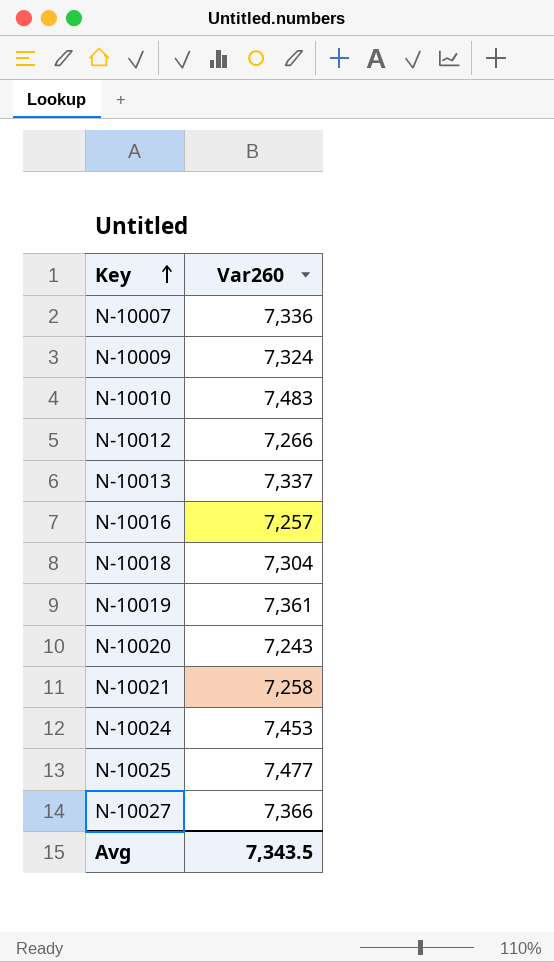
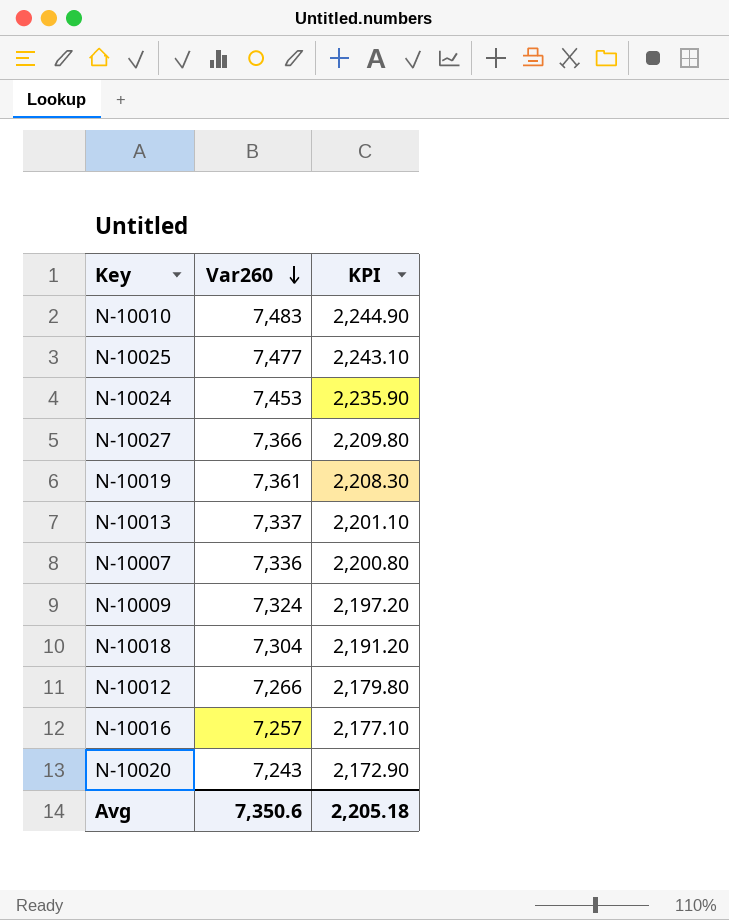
row order: Key ascending -> Var260 descending
column KPI | formula: none -> [Var260] * 0.3
row N-10021: 7,258 -> none
Avg | Var260: 7,343.5 -> 7,350.6

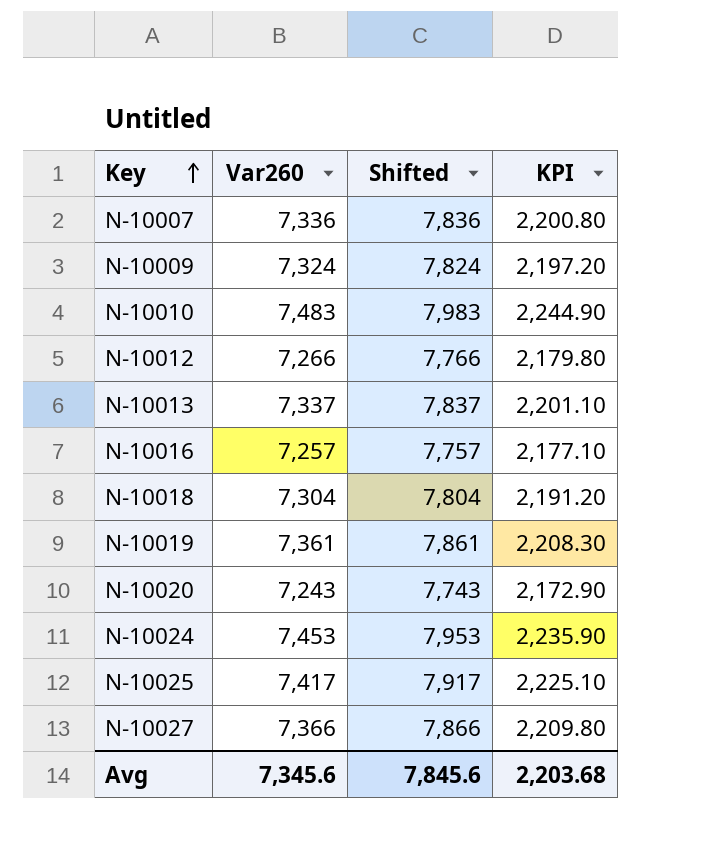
row order: Var260 descending -> Key ascending
column Shifted | formula: none -> [Var260] + 500
N-10025 | Var260: 7,477 -> 7,417
N-10025 | KPI: 2,243.10 -> 2,225.10
Avg | Var260: 7,350.6 -> 7,345.6
Avg | KPI: 2,205.18 -> 2,203.68

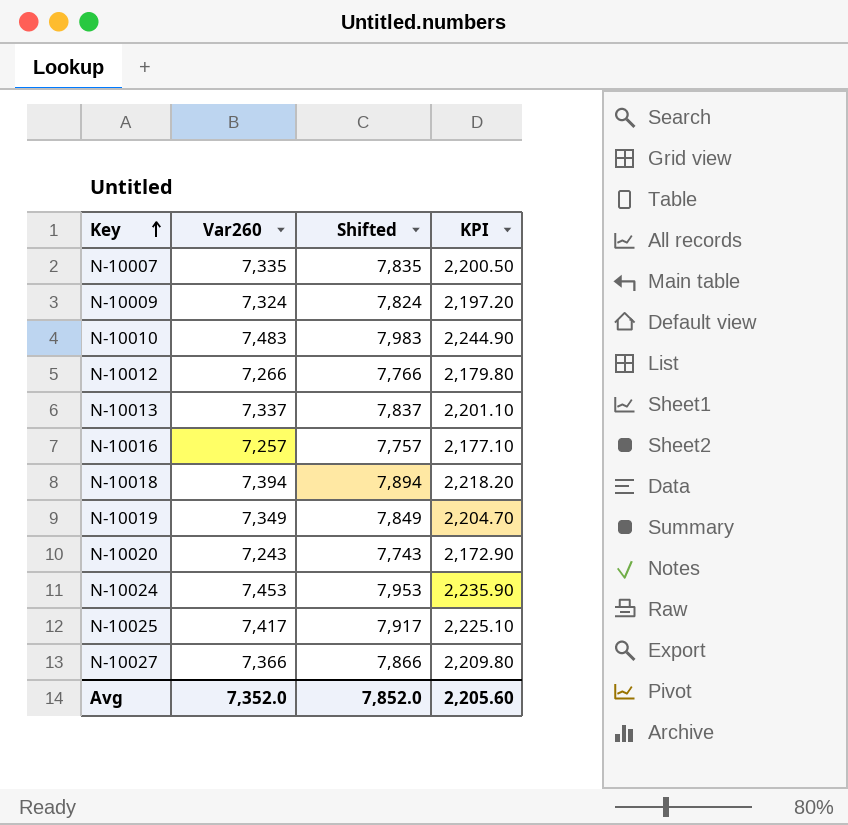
N-10007 | Var260: 7,336 -> 7,335
N-10007 | Shifted: 7,836 -> 7,835
N-10007 | KPI: 2,200.80 -> 2,200.50
N-10018 | Var260: 7,304 -> 7,394
N-10018 | Shifted: 7,804 -> 7,894
N-10018 | KPI: 2,191.20 -> 2,218.20
N-10019 | Var260: 7,361 -> 7,349
N-10019 | Shifted: 7,861 -> 7,849
N-10019 | KPI: 2,208.30 -> 2,204.70
Avg | Var260: 7,345.6 -> 7,352.0
Avg | Shifted: 7,845.6 -> 7,852.0
Avg | KPI: 2,203.68 -> 2,205.60

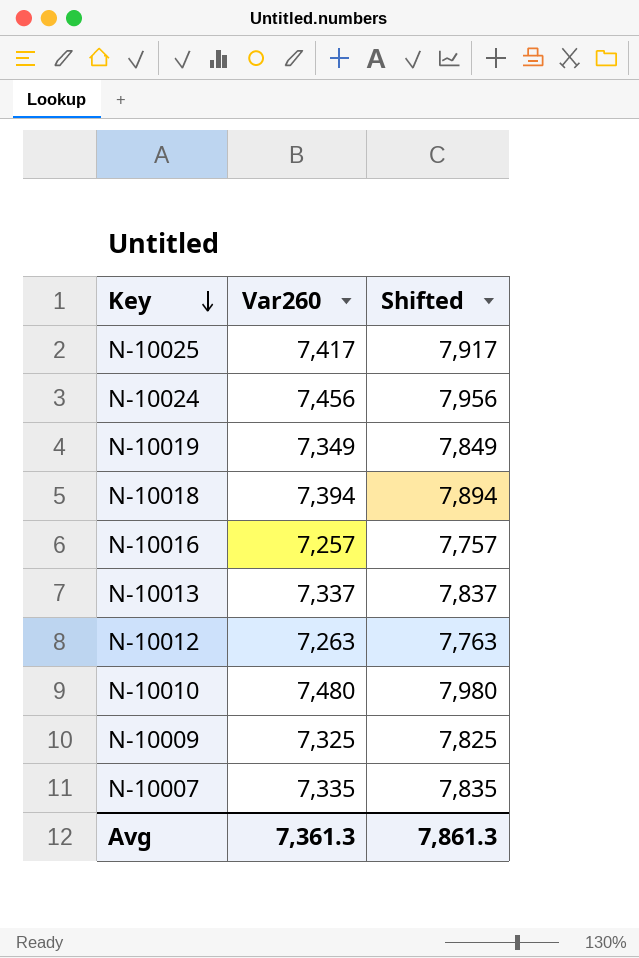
row order: Key ascending -> Key descending
column KPI | formula: [Var260] * 0.3 -> none
row N-10020: 7,243 | 7,743 | 2,172.90 -> none
row N-10027: 7,366 | 7,866 | 2,209.80 -> none
N-10024 | Var260: 7,453 -> 7,456
N-10024 | Shifted: 7,953 -> 7,956
N-10012 | Var260: 7,266 -> 7,263
N-10012 | Shifted: 7,766 -> 7,763
N-10010 | Var260: 7,483 -> 7,480
N-10010 | Shifted: 7,983 -> 7,980
N-10009 | Var260: 7,324 -> 7,325
N-10009 | Shifted: 7,824 -> 7,825
Avg | Var260: 7,352.0 -> 7,361.3
Avg | Shifted: 7,852.0 -> 7,861.3

